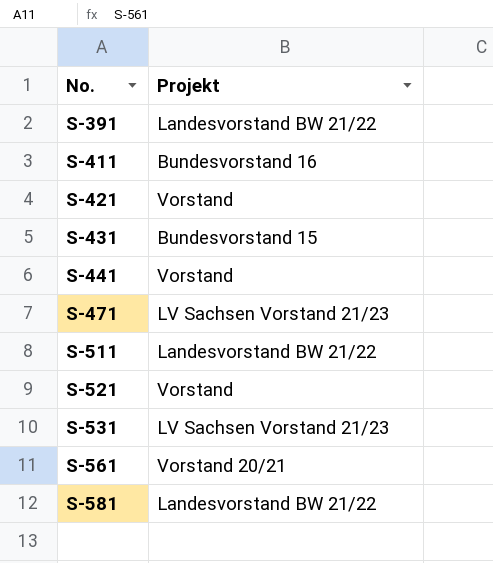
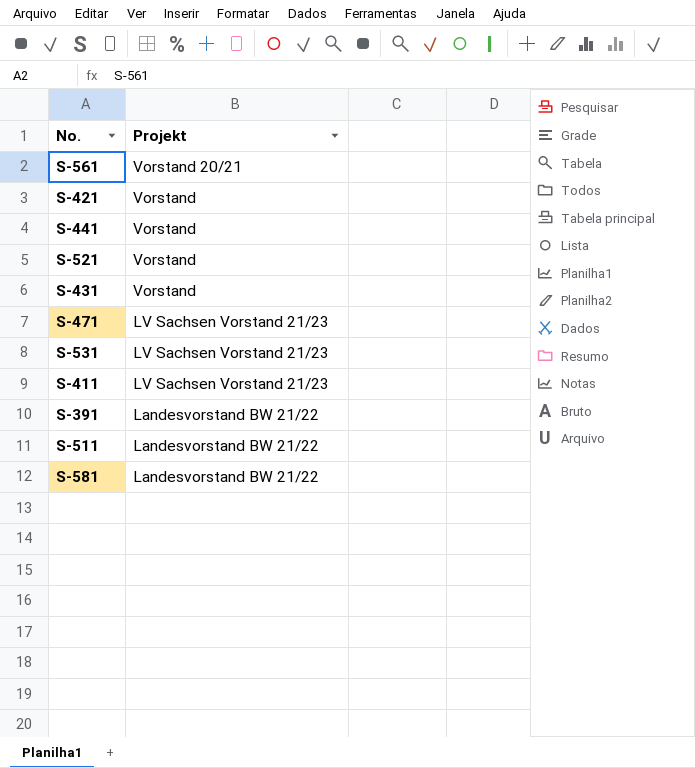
row order: No. ascending -> Projekt descending
S-431 | Projekt: Bundesvorstand 15 -> Vorstand
S-411 | Projekt: Bundesvorstand 16 -> LV Sachsen Vorstand 21/23

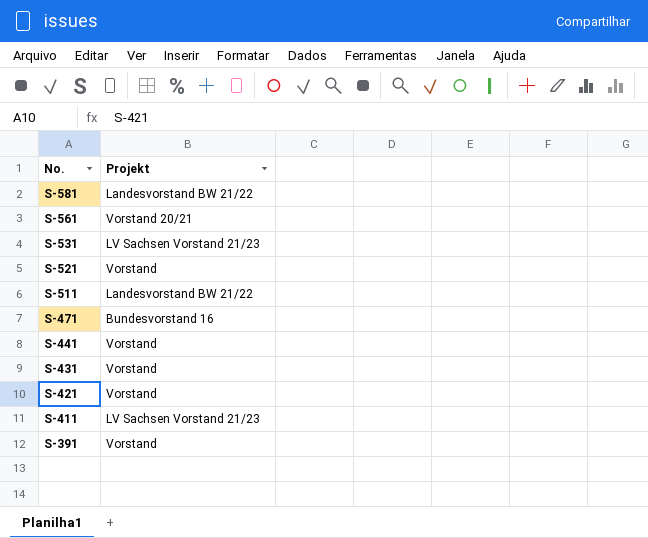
row order: Projekt descending -> No. descending
S-471 | Projekt: LV Sachsen Vorstand 21/23 -> Bundesvorstand 16
S-391 | Projekt: Landesvorstand BW 21/22 -> Vorstand

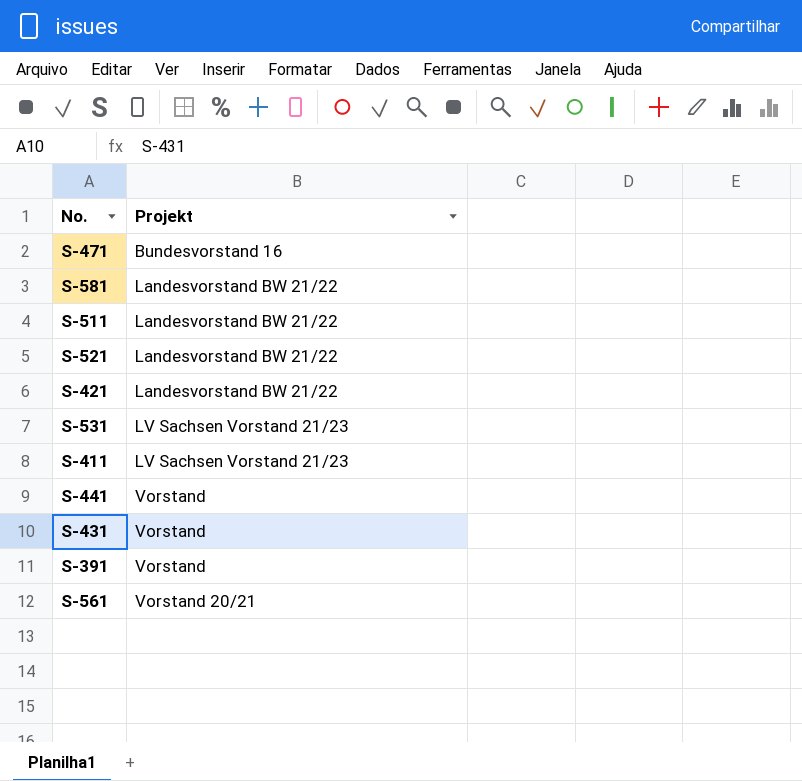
row order: No. descending -> Projekt ascending
S-521 | Projekt: Vorstand -> Landesvorstand BW 21/22
S-421 | Projekt: Vorstand -> Landesvorstand BW 21/22

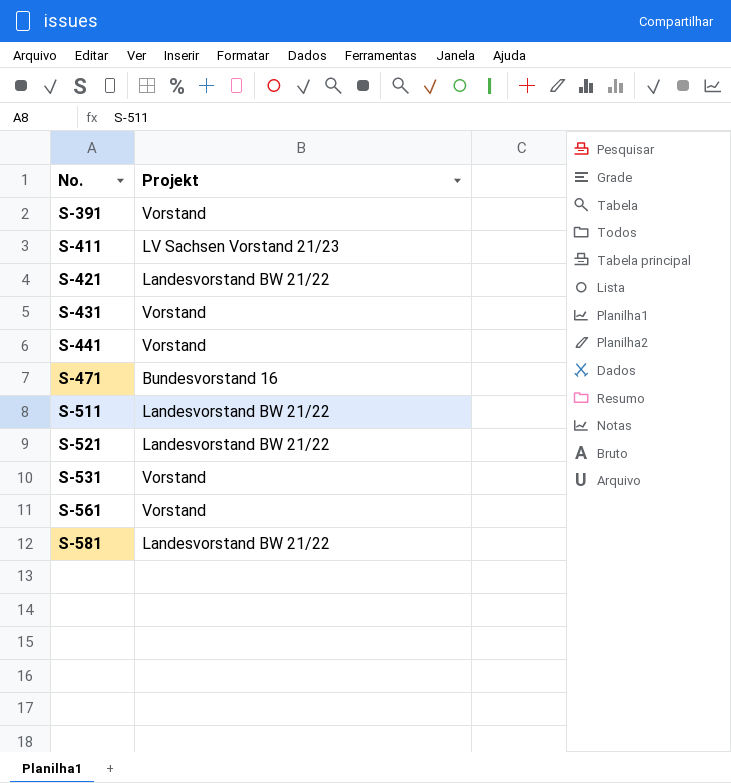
row order: Projekt ascending -> No. ascending
S-531 | Projekt: LV Sachsen Vorstand 21/23 -> Vorstand
S-561 | Projekt: Vorstand 20/21 -> Vorstand

